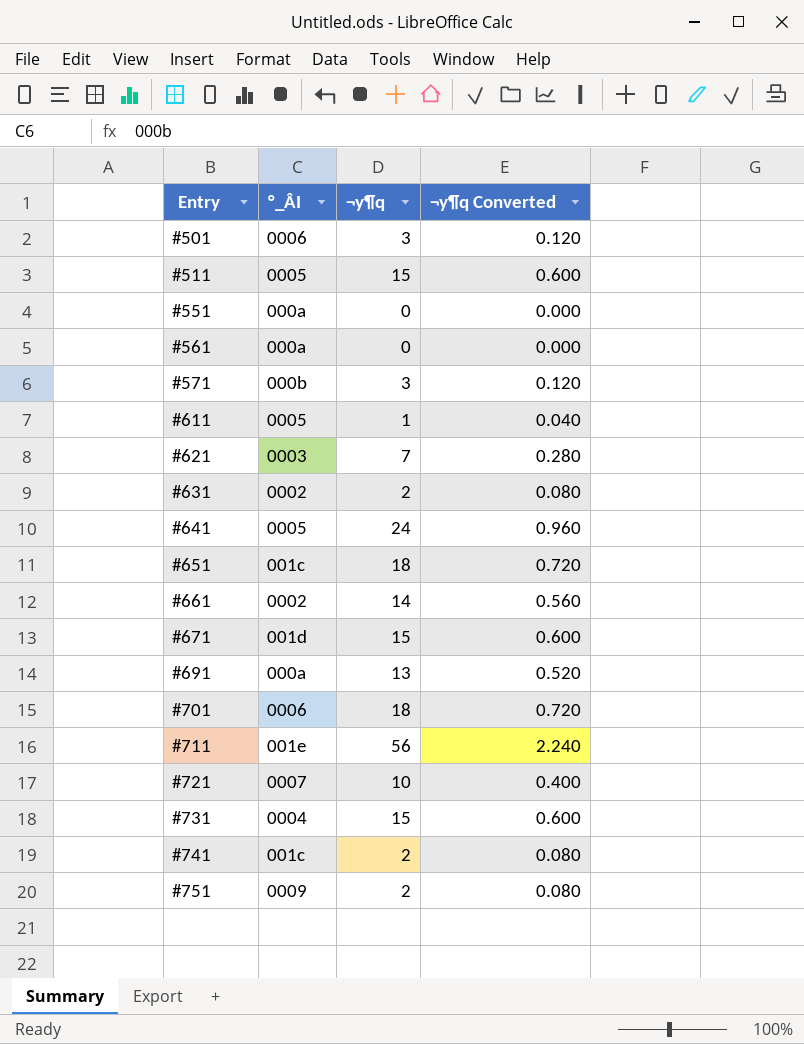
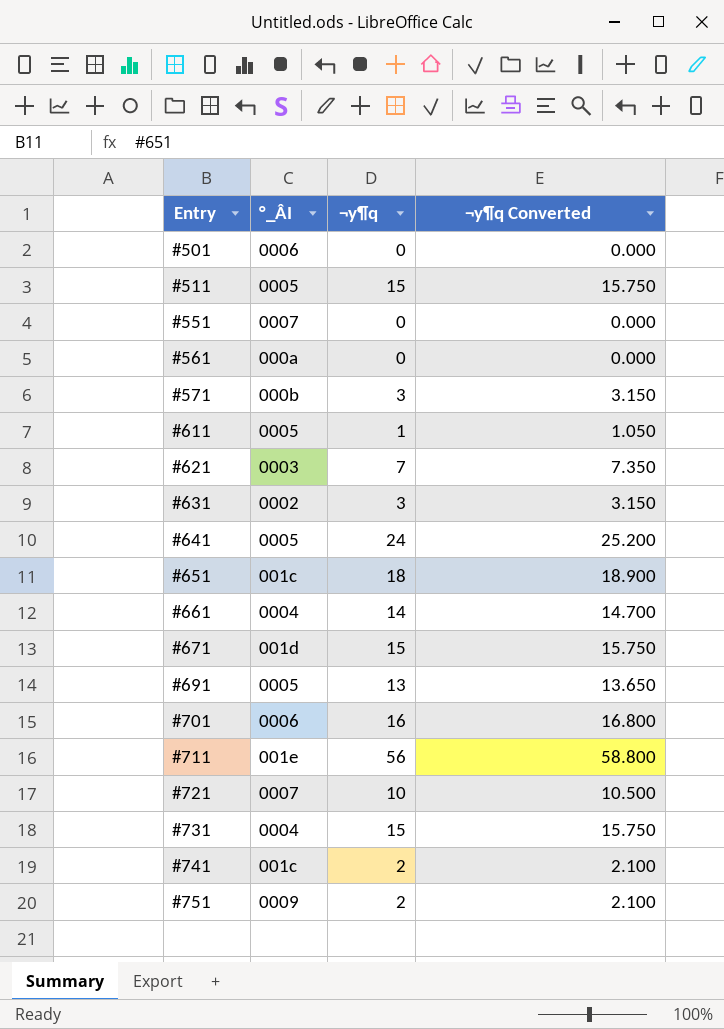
column ¬y¶q Converted | formula: [¬y¶q] * 0.04 -> [¬y¶q] * 1.05
#501 | ¬y¶q: 3 -> 0
#551 | °_ÂI: 000a -> 0007
#631 | ¬y¶q: 2 -> 3
#661 | °_ÂI: 0002 -> 0004
#691 | °_ÂI: 000a -> 0005
#701 | ¬y¶q: 18 -> 16

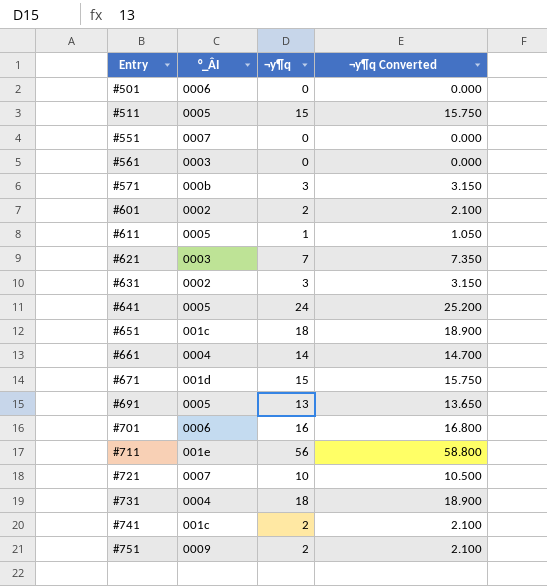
#561 | °_ÂI: 000a -> 0003
row #601: none -> 0002 | 2 | 2.100
#731 | ¬y¶q: 15 -> 18
#731 | ¬y¶q Converted: 15.750 -> 18.900

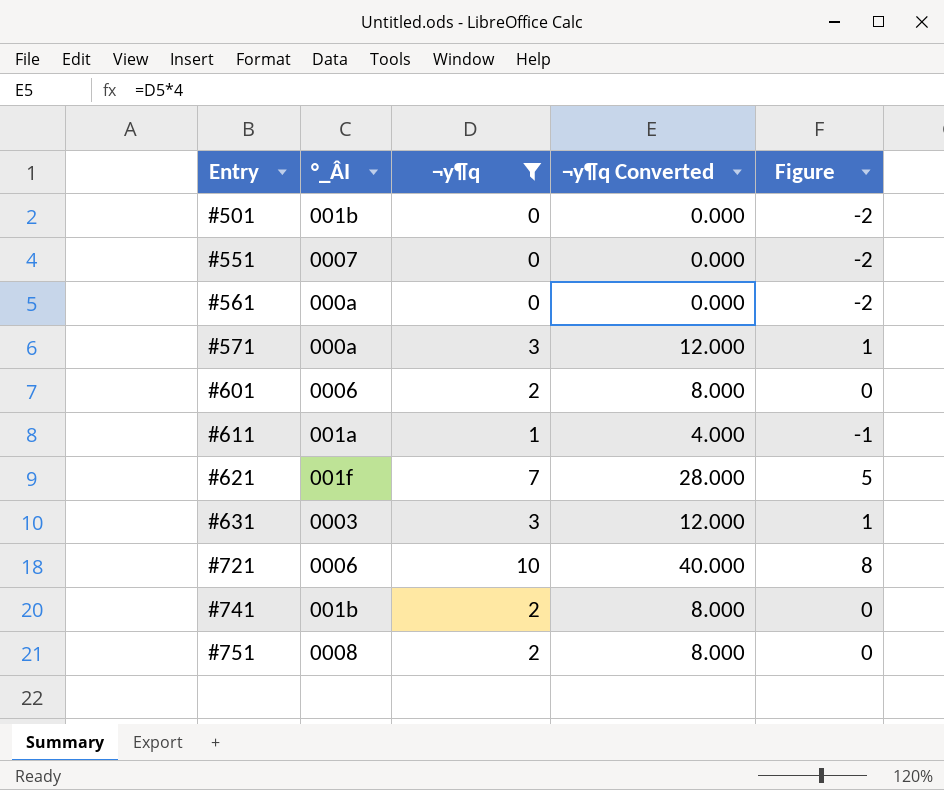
filter: none -> ¬y¶q <= 10
column ¬y¶q Converted | formula: [¬y¶q] * 1.05 -> [¬y¶q] * 4
column Figure | formula: none -> [¬y¶q] - 2
#501 | °_ÂI: 0006 -> 001b
#561 | °_ÂI: 0003 -> 000a
#571 | °_ÂI: 000b -> 000a
#601 | °_ÂI: 0002 -> 0006
#611 | °_ÂI: 0005 -> 001a
#621 | °_ÂI: 0003 -> 001f
#631 | °_ÂI: 0002 -> 0003
#721 | °_ÂI: 0007 -> 0006
#741 | °_ÂI: 001c -> 001b
#751 | °_ÂI: 0009 -> 0008

